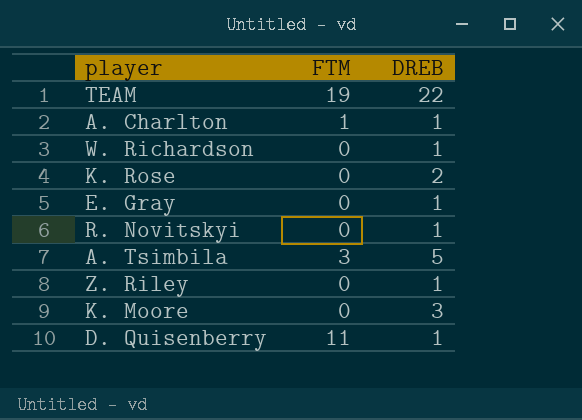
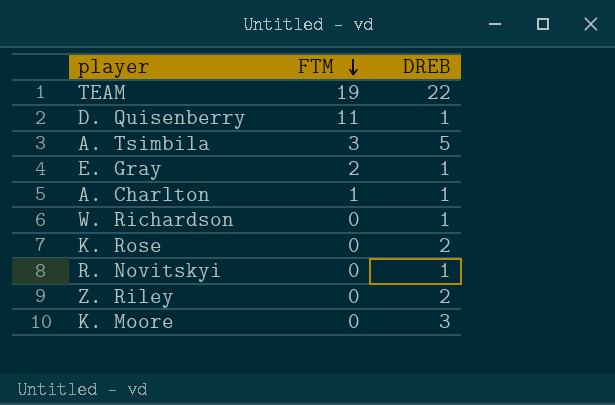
row order: none -> FTM descending
E. Gray | FTM: 0 -> 2
Z. Riley | DREB: 1 -> 2

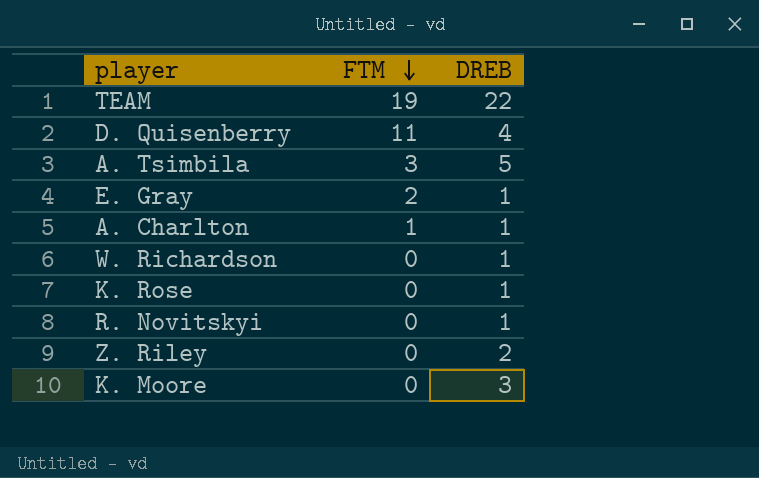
D. Quisenberry | DREB: 1 -> 4
K. Rose | DREB: 2 -> 1

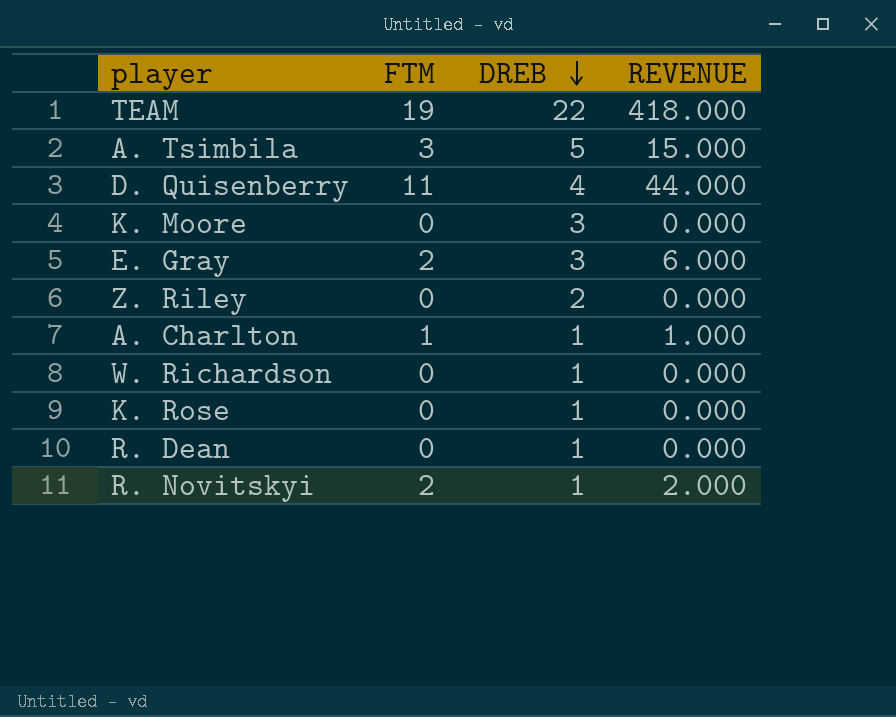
row order: FTM descending -> DREB descending
column REVENUE | formula: none -> [FTM] * [DREB]
E. Gray | DREB: 1 -> 3
row R. Dean: none -> 0 | 1 | 0.000
R. Novitskyi | FTM: 0 -> 2

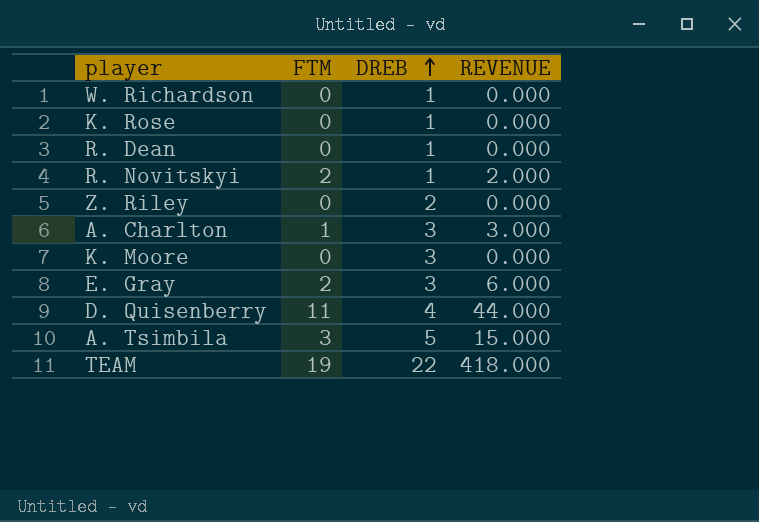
row order: DREB descending -> DREB ascending
A. Charlton | DREB: 1 -> 3
A. Charlton | REVENUE: 1.000 -> 3.000

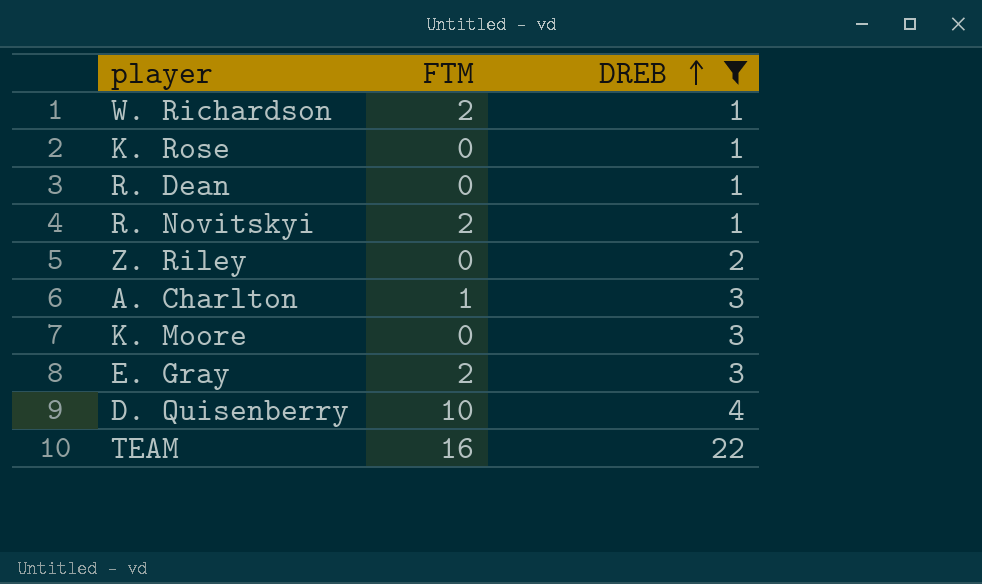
filter: none -> DREB != 5
column REVENUE | formula: [FTM] * [DREB] -> none
W. Richardson | FTM: 0 -> 2
D. Quisenberry | FTM: 11 -> 10
TEAM | FTM: 19 -> 16

